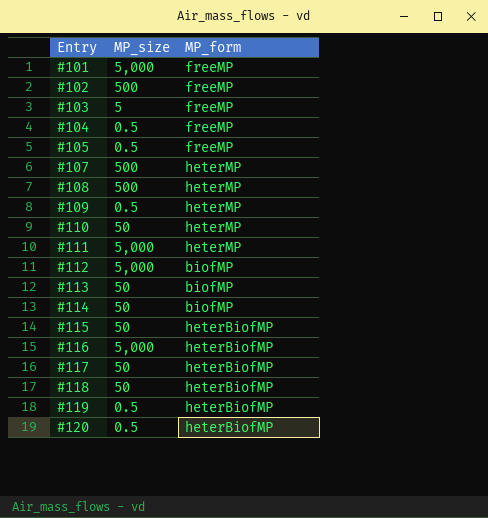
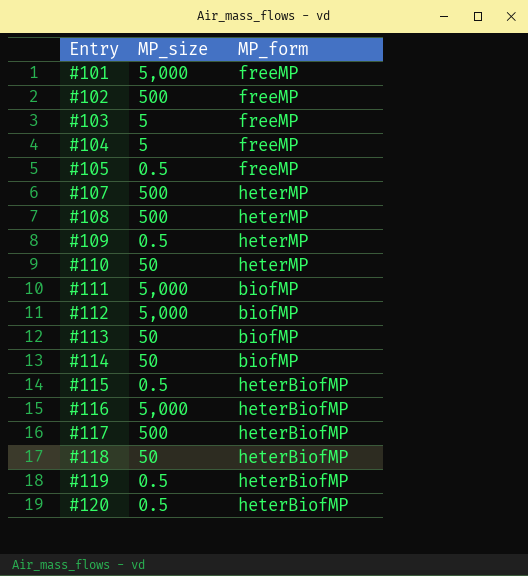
#104 | MP_size: 0.5 -> 5
#111 | MP_form: heterMP -> biofMP
#115 | MP_size: 50 -> 0.5
#117 | MP_size: 50 -> 500

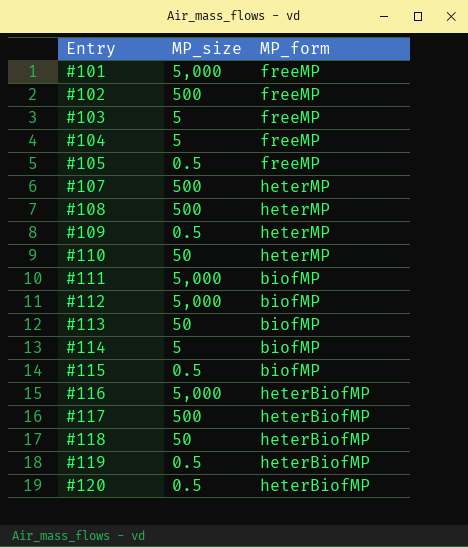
#114 | MP_size: 50 -> 5
#115 | MP_form: heterBiofMP -> biofMP

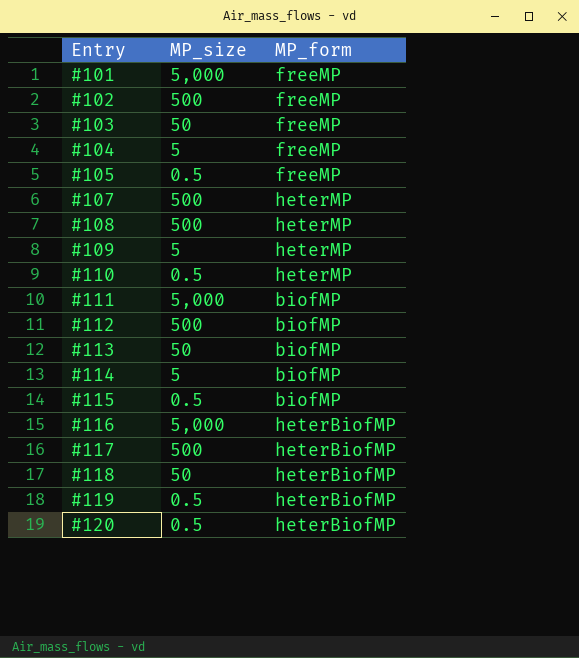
#103 | MP_size: 5 -> 50
#109 | MP_size: 0.5 -> 5
#110 | MP_size: 50 -> 0.5
#112 | MP_size: 5,000 -> 500

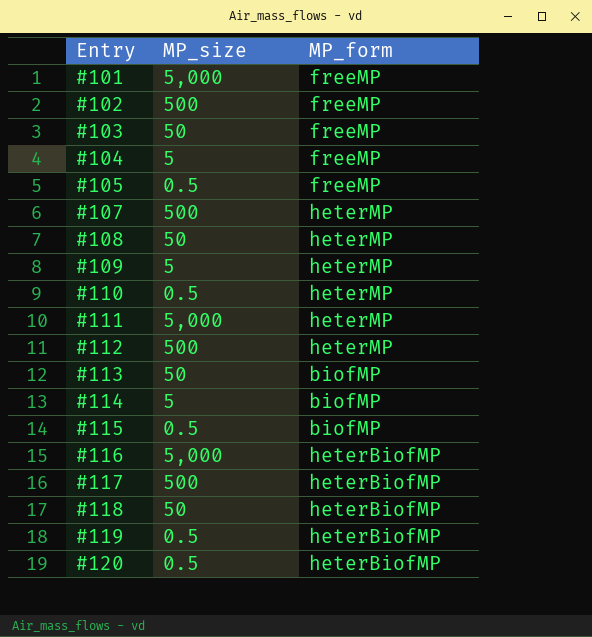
#108 | MP_size: 500 -> 50
#111 | MP_form: biofMP -> heterMP
#112 | MP_form: biofMP -> heterMP

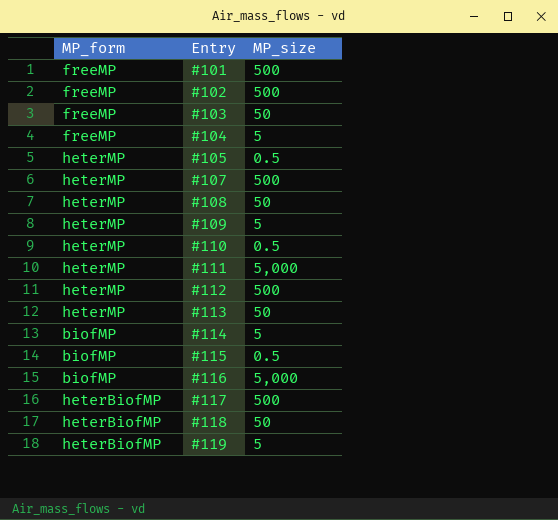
column MP_form | position: 3 -> 1
row #120: 0.5 | heterBiofMP -> none
#101 | MP_size: 5,000 -> 500
#105 | MP_form: freeMP -> heterMP
#113 | MP_form: biofMP -> heterMP
#116 | MP_form: heterBiofMP -> biofMP
#119 | MP_size: 0.5 -> 5

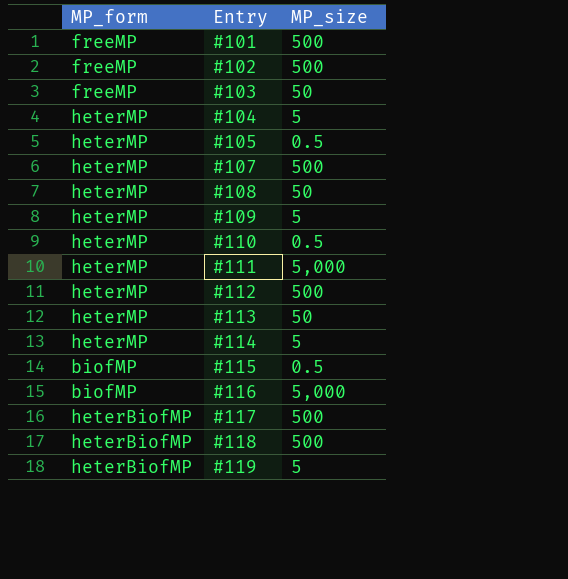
#104 | MP_form: freeMP -> heterMP
#114 | MP_form: biofMP -> heterMP
#118 | MP_size: 50 -> 500

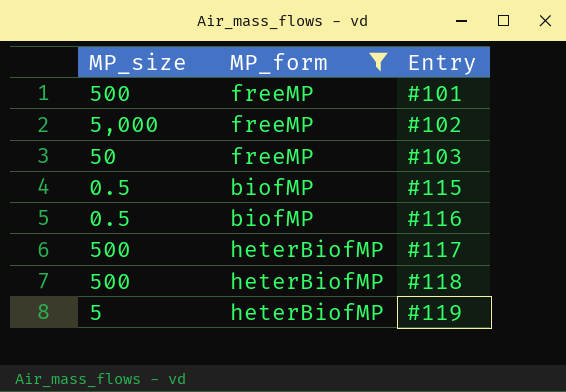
filter: none -> MP_form != heterMP
column MP_size | position: 3 -> 1
#102 | MP_size: 500 -> 5,000
#116 | MP_size: 5,000 -> 0.5

